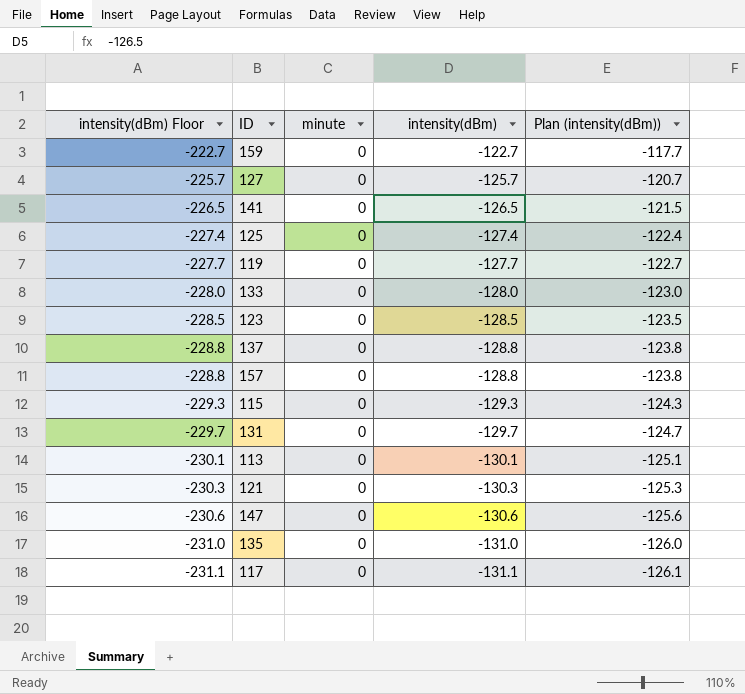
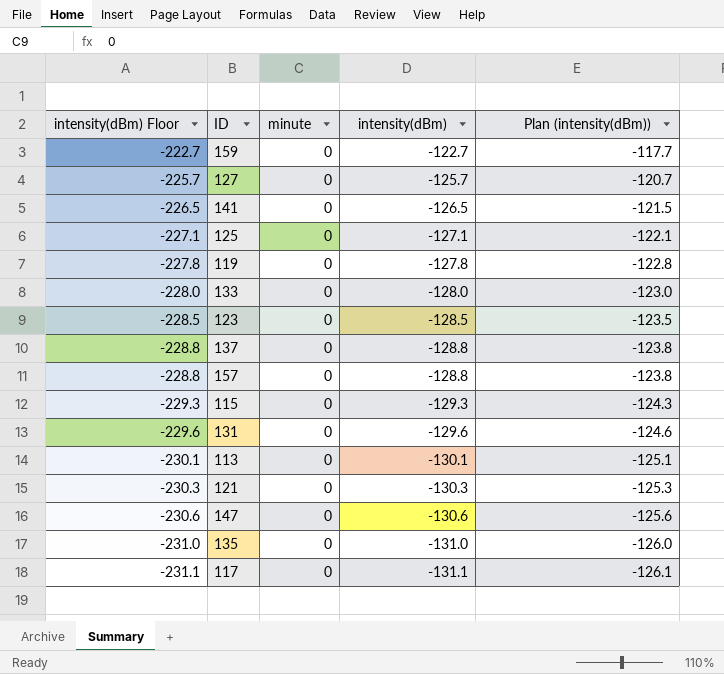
125 | intensity(dBm) Floor: -227.4 -> -227.1
125 | intensity(dBm): -127.4 -> -127.1
125 | Plan (intensity(dBm)): -122.4 -> -122.1
119 | intensity(dBm) Floor: -227.7 -> -227.8
119 | intensity(dBm): -127.7 -> -127.8
119 | Plan (intensity(dBm)): -122.7 -> -122.8
131 | intensity(dBm) Floor: -229.7 -> -229.6
131 | intensity(dBm): -129.7 -> -129.6
131 | Plan (intensity(dBm)): -124.7 -> -124.6

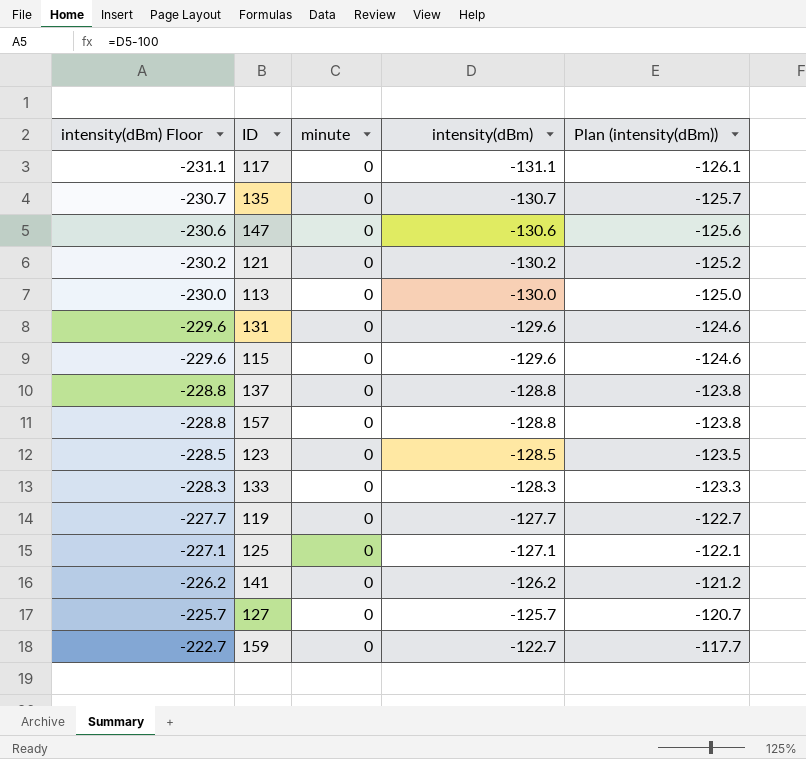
row order: intensity(dBm) Floor descending -> intensity(dBm) Floor ascending
135 | intensity(dBm) Floor: -231.0 -> -230.7
135 | intensity(dBm): -131.0 -> -130.7
135 | Plan (intensity(dBm)): -126.0 -> -125.7
121 | intensity(dBm) Floor: -230.3 -> -230.2
121 | intensity(dBm): -130.3 -> -130.2
121 | Plan (intensity(dBm)): -125.3 -> -125.2
113 | intensity(dBm) Floor: -230.1 -> -230.0
113 | intensity(dBm): -130.1 -> -130.0
113 | Plan (intensity(dBm)): -125.1 -> -125.0
115 | intensity(dBm) Floor: -229.3 -> -229.6
115 | intensity(dBm): -129.3 -> -129.6
115 | Plan (intensity(dBm)): -124.3 -> -124.6
133 | intensity(dBm) Floor: -228.0 -> -228.3
133 | intensity(dBm): -128.0 -> -128.3
133 | Plan (intensity(dBm)): -123.0 -> -123.3
119 | intensity(dBm) Floor: -227.8 -> -227.7
119 | intensity(dBm): -127.8 -> -127.7
119 | Plan (intensity(dBm)): -122.8 -> -122.7
141 | intensity(dBm) Floor: -226.5 -> -226.2
141 | intensity(dBm): -126.5 -> -126.2
141 | Plan (intensity(dBm)): -121.5 -> -121.2

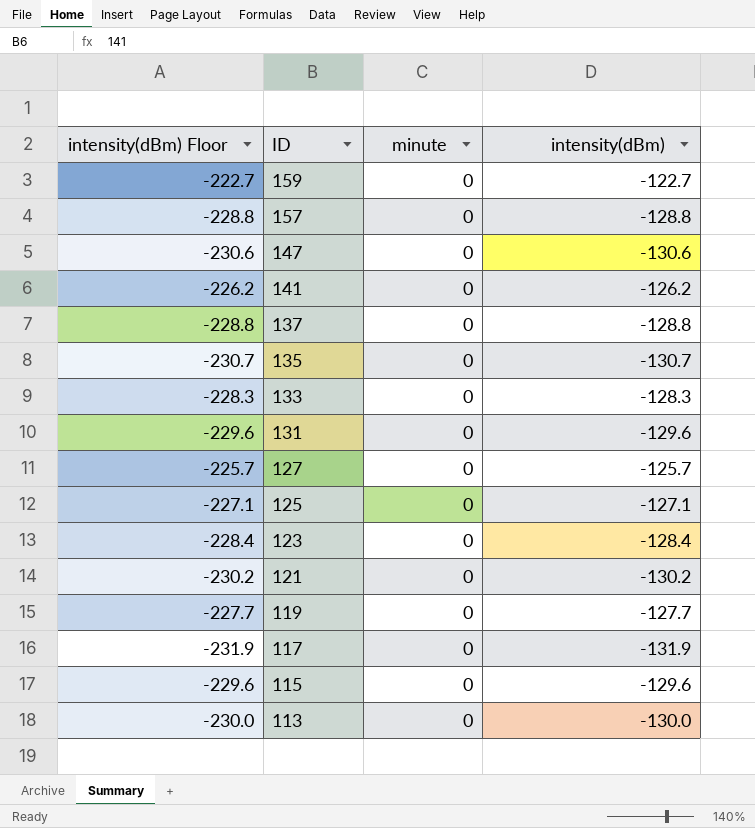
row order: intensity(dBm) Floor ascending -> ID descending
column Plan (intensity(dBm)) | formula: [intensity(dBm)] + 5 -> none
123 | intensity(dBm) Floor: -228.5 -> -228.4
123 | intensity(dBm): -128.5 -> -128.4
117 | intensity(dBm) Floor: -231.1 -> -231.9
117 | intensity(dBm): -131.1 -> -131.9

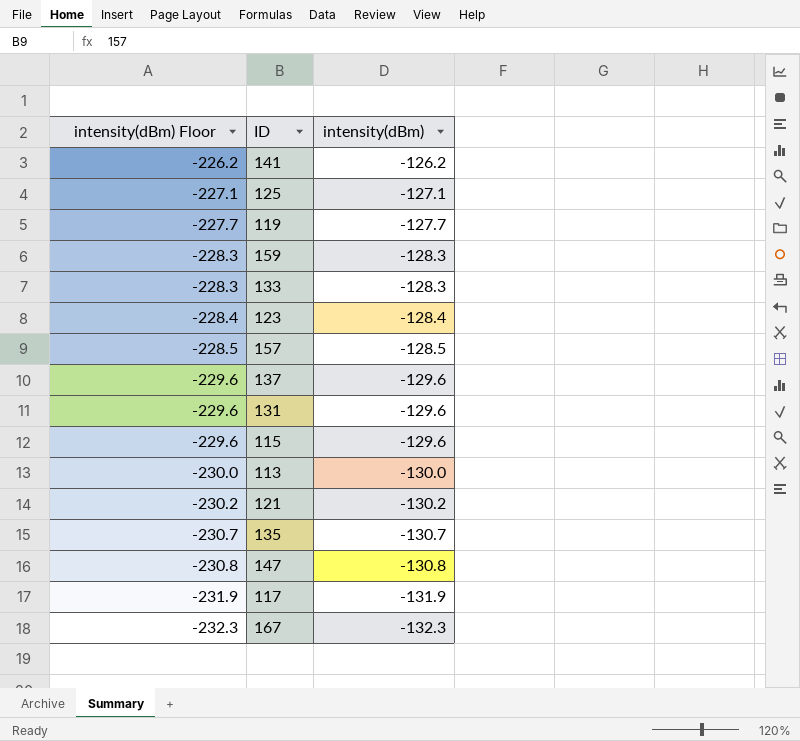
row order: ID descending -> intensity(dBm) Floor descending
column minute | position: 3 -> none
row 127: -225.7 | 0 | -125.7 -> none
159 | intensity(dBm) Floor: -222.7 -> -228.3
159 | intensity(dBm): -122.7 -> -128.3
157 | intensity(dBm) Floor: -228.8 -> -228.5
157 | intensity(dBm): -128.8 -> -128.5
137 | intensity(dBm) Floor: -228.8 -> -229.6
137 | intensity(dBm): -128.8 -> -129.6
147 | intensity(dBm) Floor: -230.6 -> -230.8
147 | intensity(dBm): -130.6 -> -130.8
row 167: none -> -232.3 | -132.3

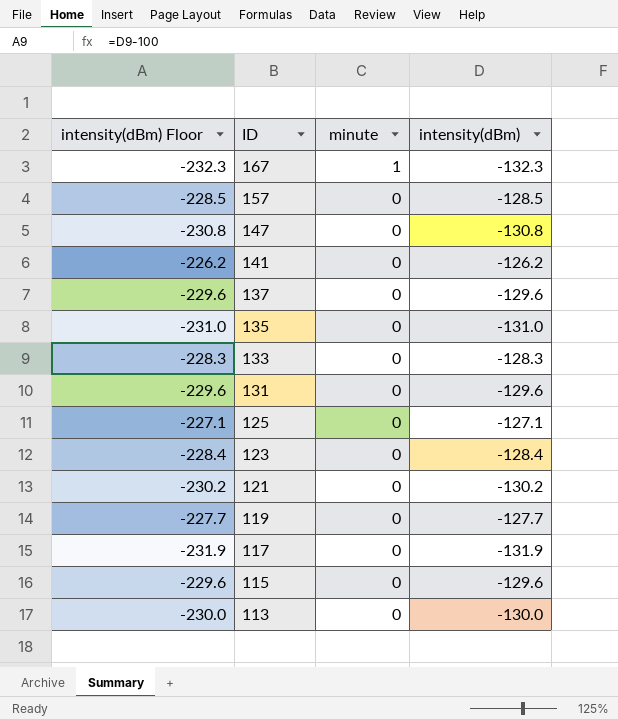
row order: intensity(dBm) Floor descending -> ID descending
column minute | position: none -> 3
row 159: -228.3 | -128.3 -> none
135 | intensity(dBm) Floor: -230.7 -> -231.0
135 | intensity(dBm): -130.7 -> -131.0

